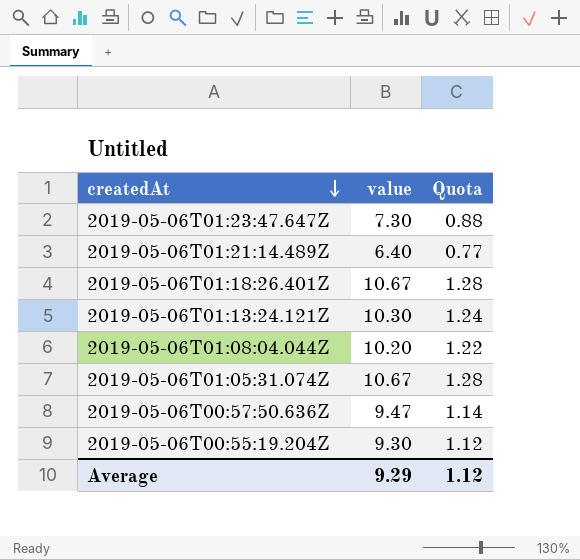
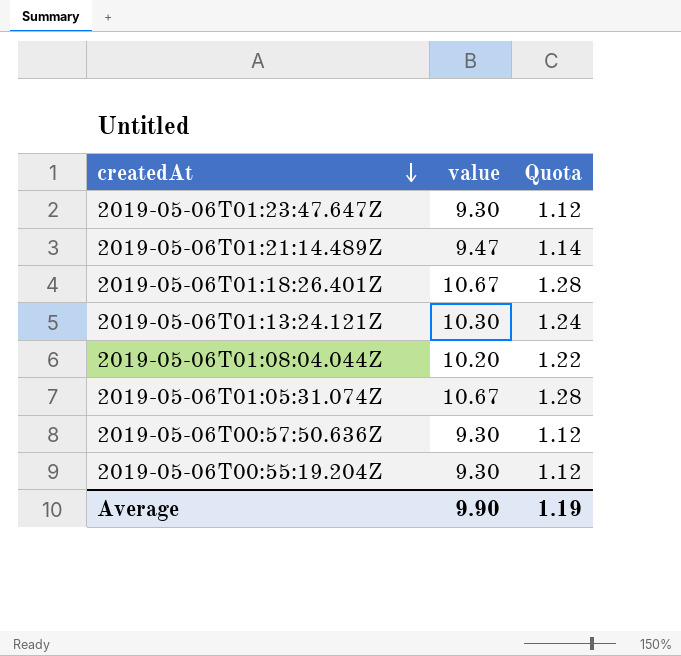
2019-05-06T01:23:47.647Z | value: 7.30 -> 9.30
2019-05-06T01:23:47.647Z | Quota: 0.88 -> 1.12
2019-05-06T01:21:14.489Z | value: 6.40 -> 9.47
2019-05-06T01:21:14.489Z | Quota: 0.77 -> 1.14
2019-05-06T00:57:50.636Z | value: 9.47 -> 9.30
2019-05-06T00:57:50.636Z | Quota: 1.14 -> 1.12
Average | value: 9.29 -> 9.90
Average | Quota: 1.12 -> 1.19

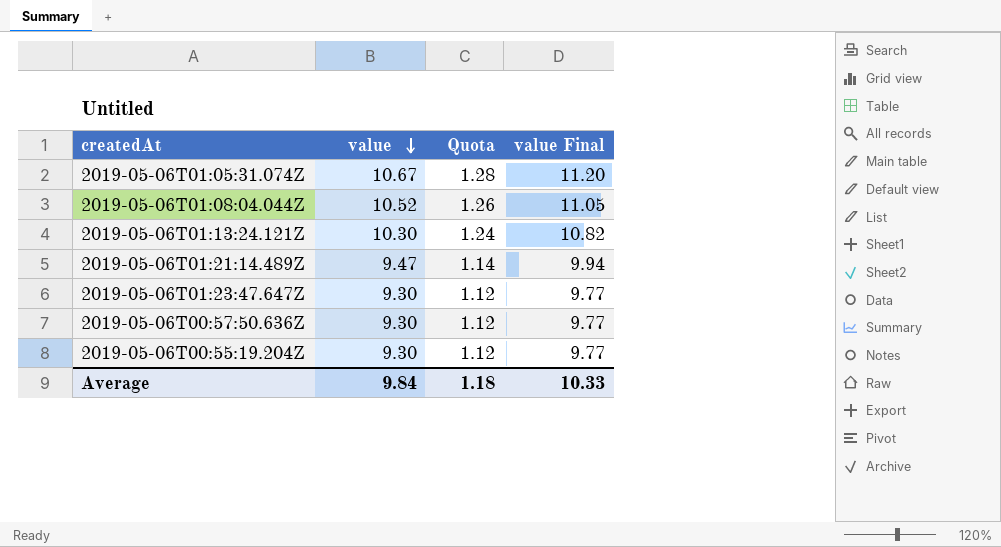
row order: createdAt descending -> value descending
column value Final | formula: none -> [value] * 1.05
row 2019-05-06T01:18:26.401Z: 10.67 | 1.28 -> none
2019-05-06T01:08:04.044Z | value: 10.20 -> 10.52
2019-05-06T01:08:04.044Z | Quota: 1.22 -> 1.26
Average | value: 9.90 -> 9.84
Average | Quota: 1.19 -> 1.18

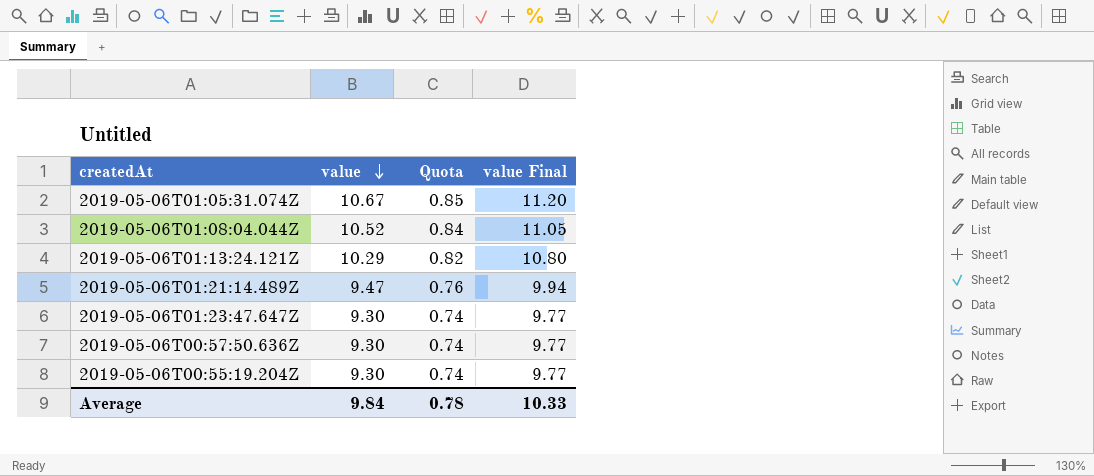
column Quota | formula: [value] * 0.12 -> [value] * 0.08
2019-05-06T01:13:24.121Z | value: 10.30 -> 10.29
2019-05-06T01:13:24.121Z | value Final: 10.82 -> 10.80
Average | Quota: 1.18 -> 0.78

